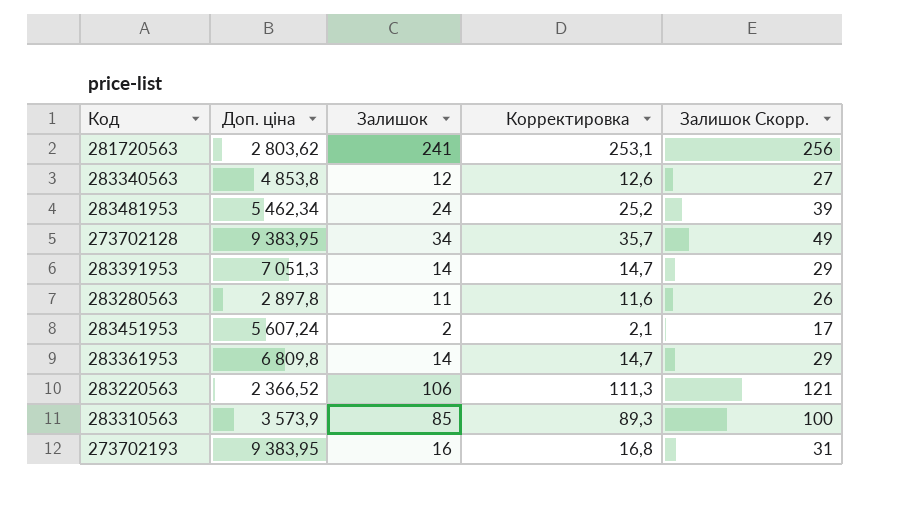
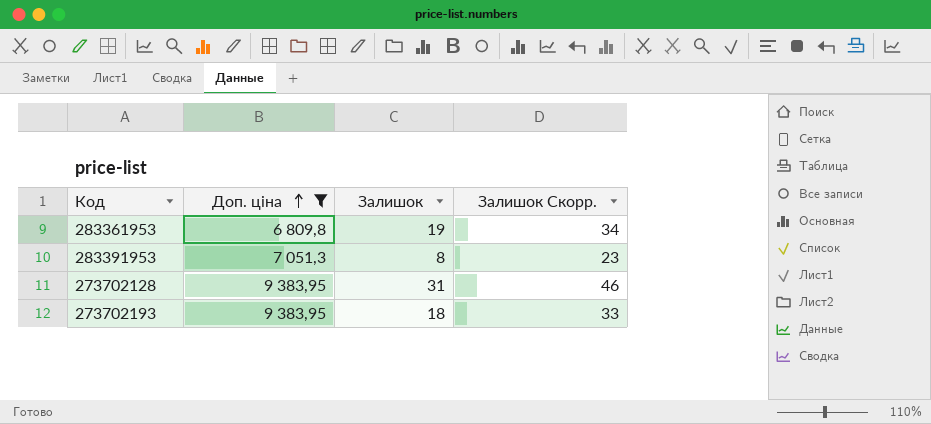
filter: none -> Доп. ціна >= 6 809,8
row order: none -> Доп. ціна ascending
column Корректировка | formula: [Залишок] * 1,05 -> none
283361953 | Залишок: 14 -> 19
283361953 | Залишок Скорр.: 29 -> 34
283391953 | Залишок: 14 -> 8
283391953 | Залишок Скорр.: 29 -> 23
273702128 | Залишок: 34 -> 31
273702128 | Залишок Скорр.: 49 -> 46
273702193 | Залишок: 16 -> 18
273702193 | Залишок Скорр.: 31 -> 33

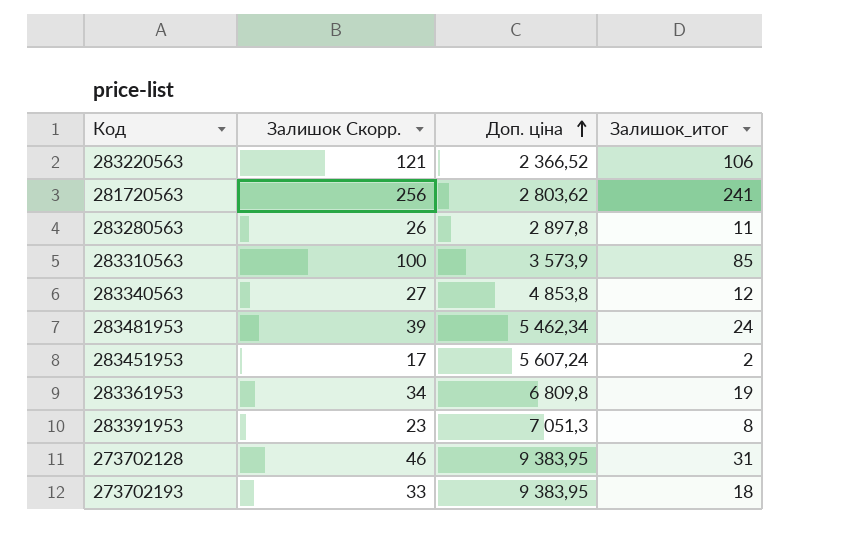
filter: Доп. ціна >= 6 809,8 -> none
column Залишок Скорр. | position: 4 -> 2
column name: Залишок -> Залишок_итог

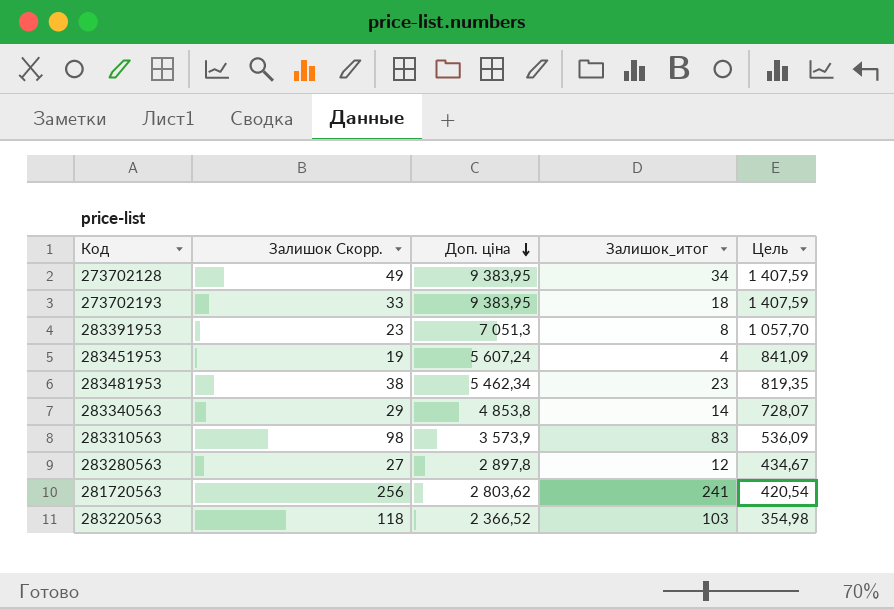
row order: Доп. ціна ascending -> Доп. ціна descending
column Цель | formula: none -> [Доп. ціна] * 0,15
row 283361953: 34 | 6 809,8 | 19 -> none
273702128 | Залишок Скорр.: 46 -> 49
273702128 | Залишок_итог: 31 -> 34
283451953 | Залишок Скорр.: 17 -> 19
283451953 | Залишок_итог: 2 -> 4
283481953 | Залишок Скорр.: 39 -> 38
283481953 | Залишок_итог: 24 -> 23
283340563 | Залишок Скорр.: 27 -> 29
283340563 | Залишок_итог: 12 -> 14
283310563 | Залишок Скорр.: 100 -> 98
283310563 | Залишок_итог: 85 -> 83
283280563 | Залишок Скорр.: 26 -> 27
283280563 | Залишок_итог: 11 -> 12
283220563 | Залишок Скорр.: 121 -> 118
283220563 | Залишок_итог: 106 -> 103

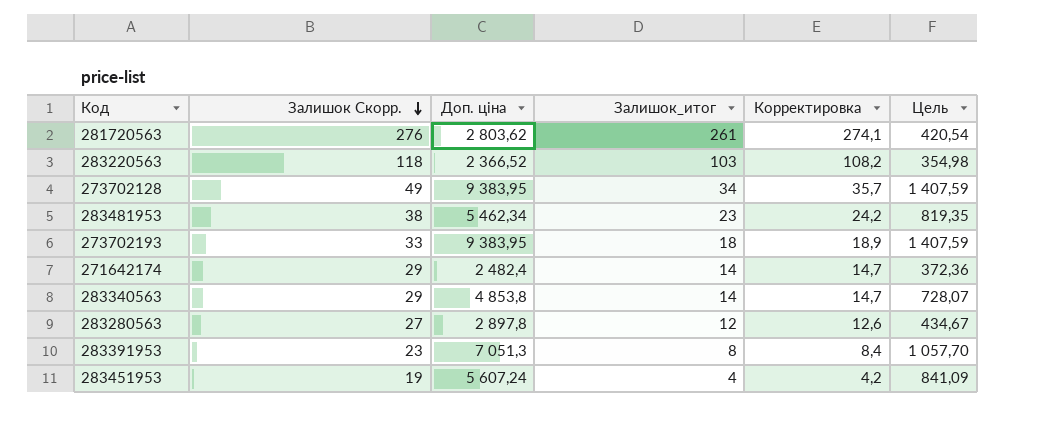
row order: Доп. ціна descending -> Залишок Скорр. descending
column Корректировка | formula: none -> [Залишок_итог] * 1,05
row 283310563: 98 | 3 573,9 | 83 | 536,09 -> none
281720563 | Залишок Скорр.: 256 -> 276
281720563 | Залишок_итог: 241 -> 261
row 271642174: none -> 29 | 2 482,4 | 14 | 14,7 | 372,36

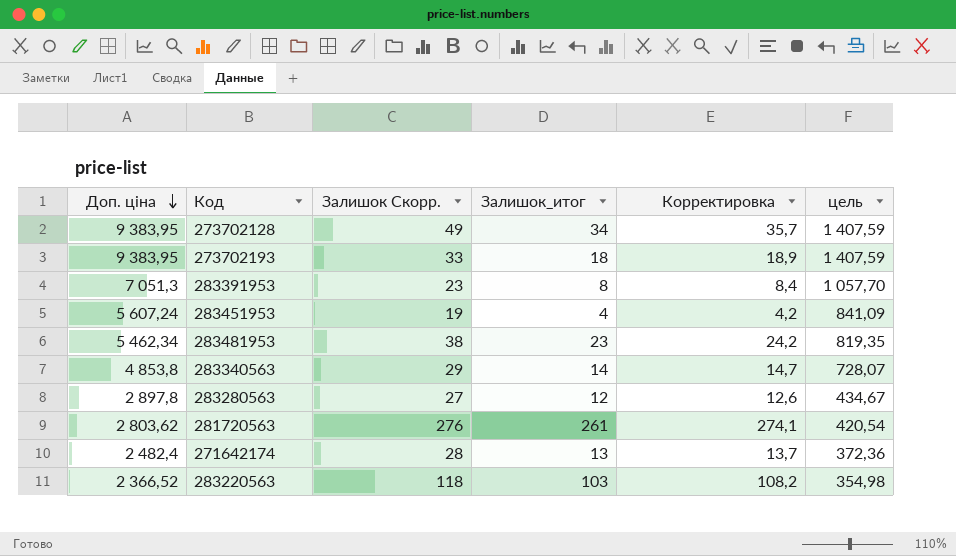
row order: Залишок Скорр. descending -> Доп. ціна descending
column Доп. ціна | position: 3 -> 1
column name: Цель -> цель
271642174 | Залишок Скорр.: 29 -> 28
271642174 | Залишок_итог: 14 -> 13
271642174 | Корректировка: 14,7 -> 13,7

